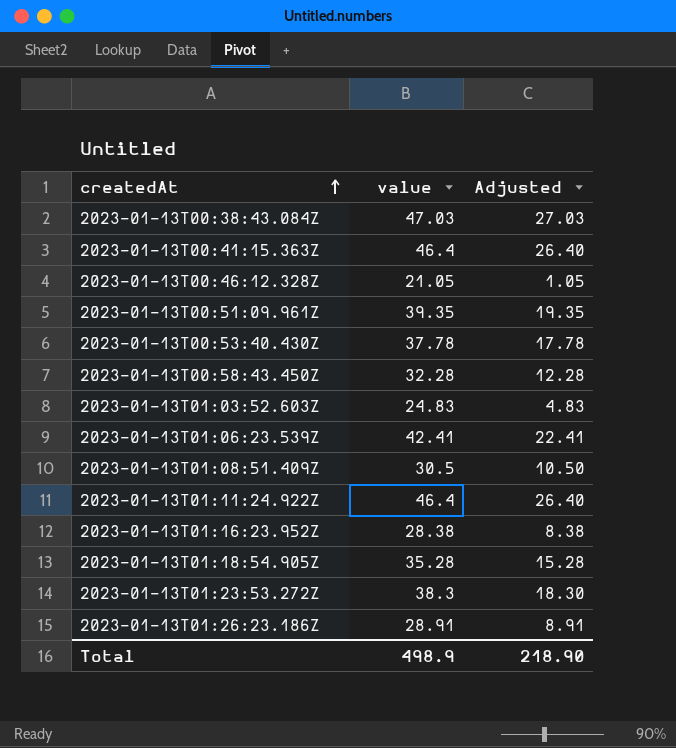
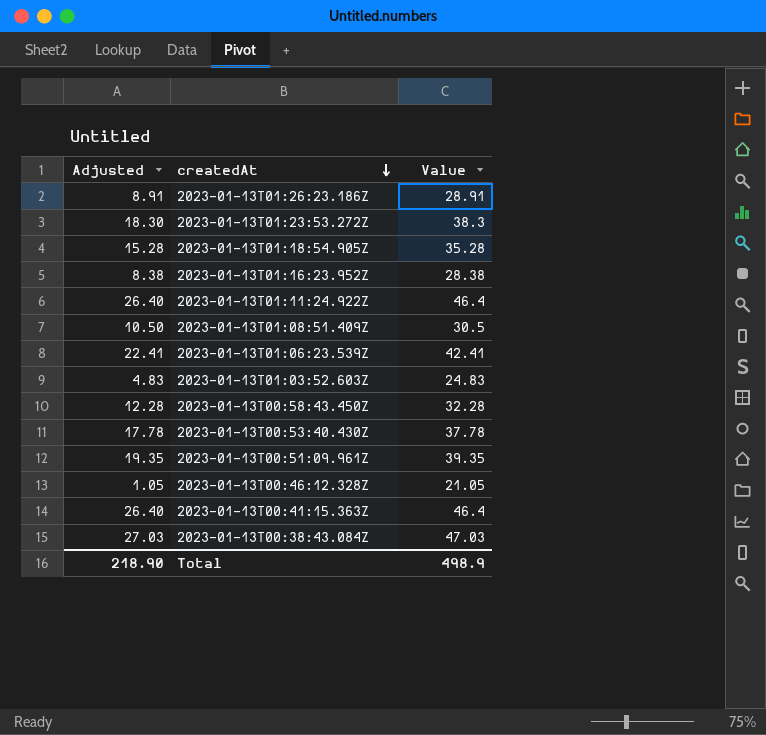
row order: createdAt ascending -> createdAt descending
column Adjusted | position: 3 -> 1
column name: value -> Value

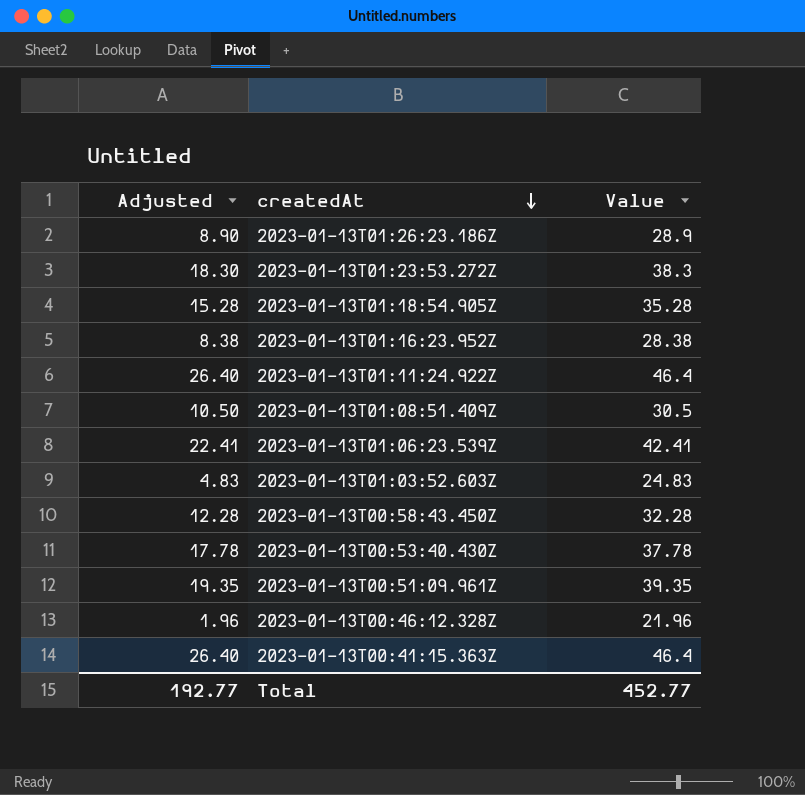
row 2023-01-13T00:38:43.084Z: 27.03 | 47.03 -> none
2023-01-13T01:26:23.186Z | Adjusted: 8.91 -> 8.90
2023-01-13T01:26:23.186Z | Value: 28.91 -> 28.9
2023-01-13T00:46:12.328Z | Adjusted: 1.05 -> 1.96
2023-01-13T00:46:12.328Z | Value: 21.05 -> 21.96
Total | Adjusted: 218.90 -> 192.77
Total | Value: 498.9 -> 452.77

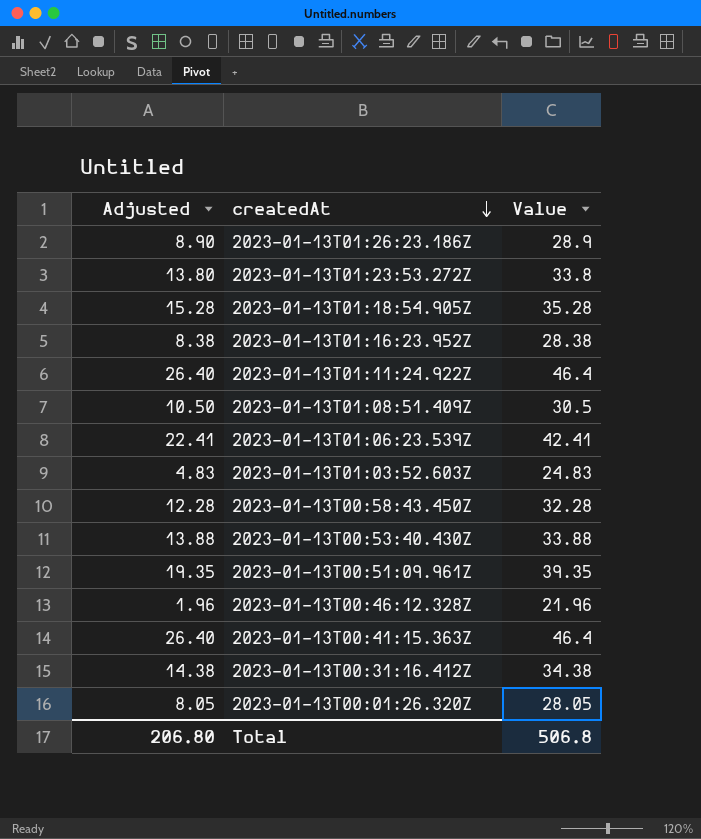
2023-01-13T01:23:53.272Z | Adjusted: 18.30 -> 13.80
2023-01-13T01:23:53.272Z | Value: 38.3 -> 33.8
2023-01-13T00:53:40.430Z | Adjusted: 17.78 -> 13.88
2023-01-13T00:53:40.430Z | Value: 37.78 -> 33.88
row 2023-01-13T00:31:16.412Z: none -> 14.38 | 34.38
row 2023-01-13T00:01:26.320Z: none -> 8.05 | 28.05
Total | Adjusted: 192.77 -> 206.80
Total | Value: 452.77 -> 506.8

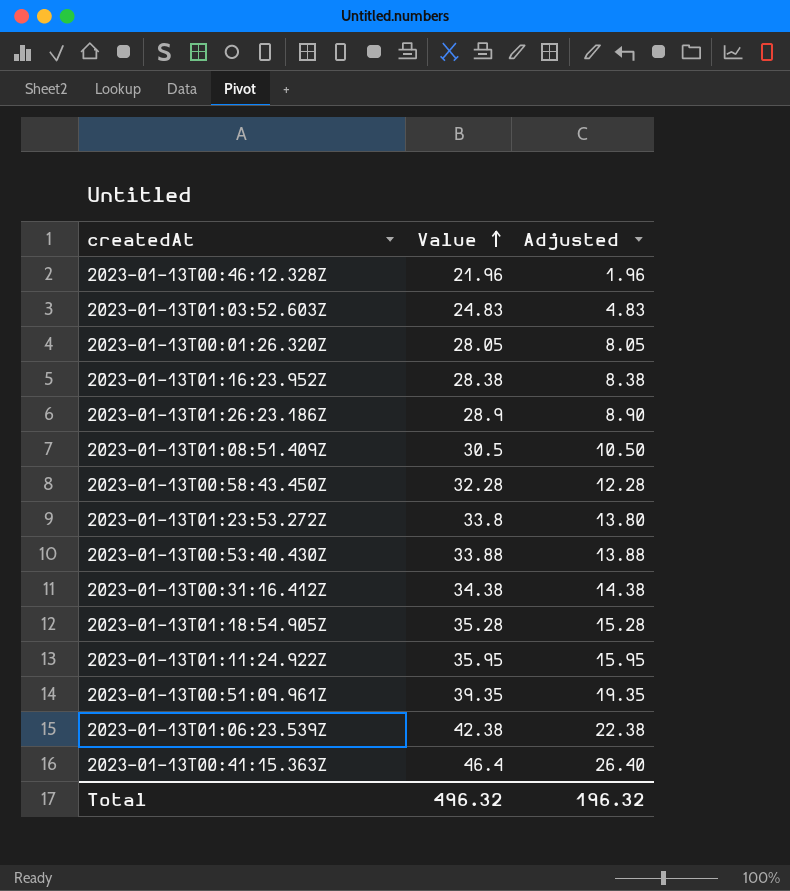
row order: createdAt descending -> Value ascending
column Adjusted | position: 1 -> 3
2023-01-13T01:11:24.922Z | Value: 46.4 -> 35.95
2023-01-13T01:11:24.922Z | Adjusted: 26.40 -> 15.95
2023-01-13T01:06:23.539Z | Value: 42.41 -> 42.38
2023-01-13T01:06:23.539Z | Adjusted: 22.41 -> 22.38
Total | Value: 506.8 -> 496.32
Total | Adjusted: 206.80 -> 196.32

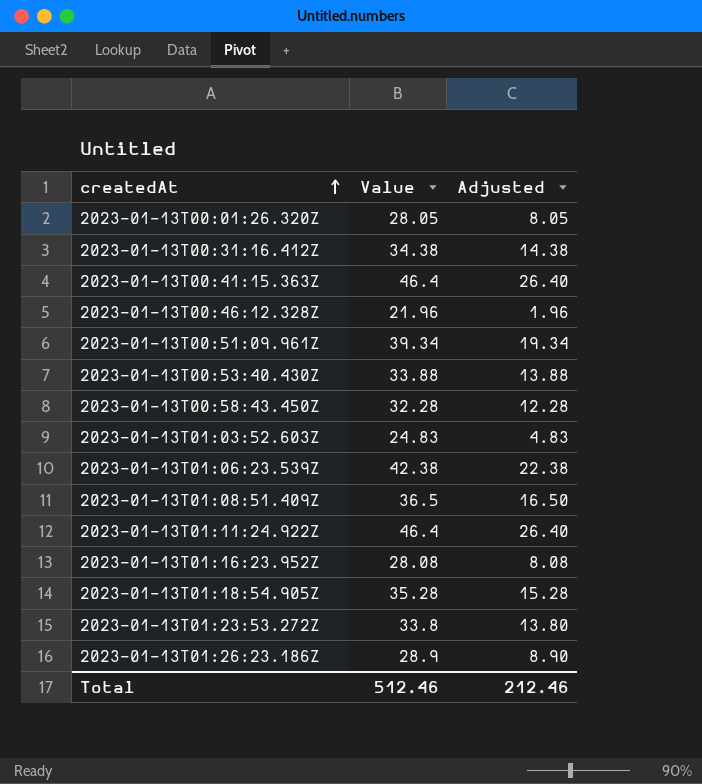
row order: Value ascending -> createdAt ascending
2023-01-13T00:51:09.961Z | Value: 39.35 -> 39.34
2023-01-13T00:51:09.961Z | Adjusted: 19.35 -> 19.34
2023-01-13T01:08:51.409Z | Value: 30.5 -> 36.5
2023-01-13T01:08:51.409Z | Adjusted: 10.50 -> 16.50
2023-01-13T01:11:24.922Z | Value: 35.95 -> 46.4
2023-01-13T01:11:24.922Z | Adjusted: 15.95 -> 26.40
2023-01-13T01:16:23.952Z | Value: 28.38 -> 28.08
2023-01-13T01:16:23.952Z | Adjusted: 8.38 -> 8.08
Total | Value: 496.32 -> 512.46
Total | Adjusted: 196.32 -> 212.46

